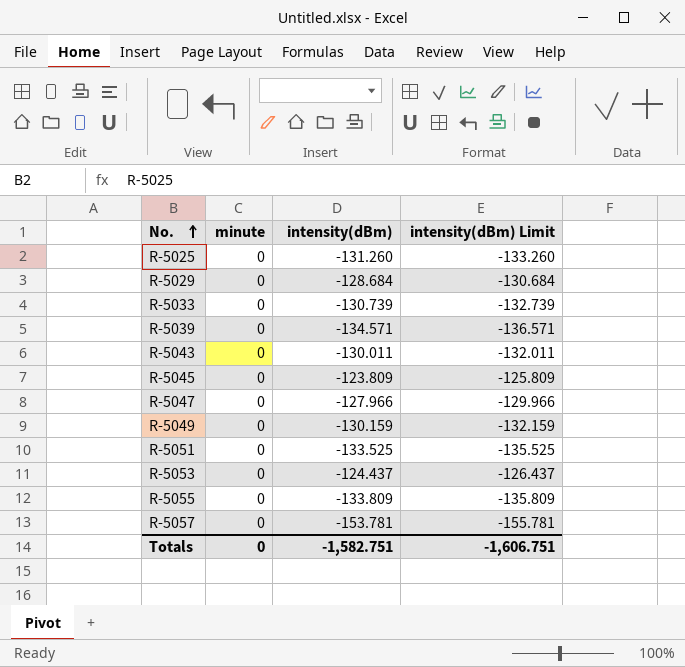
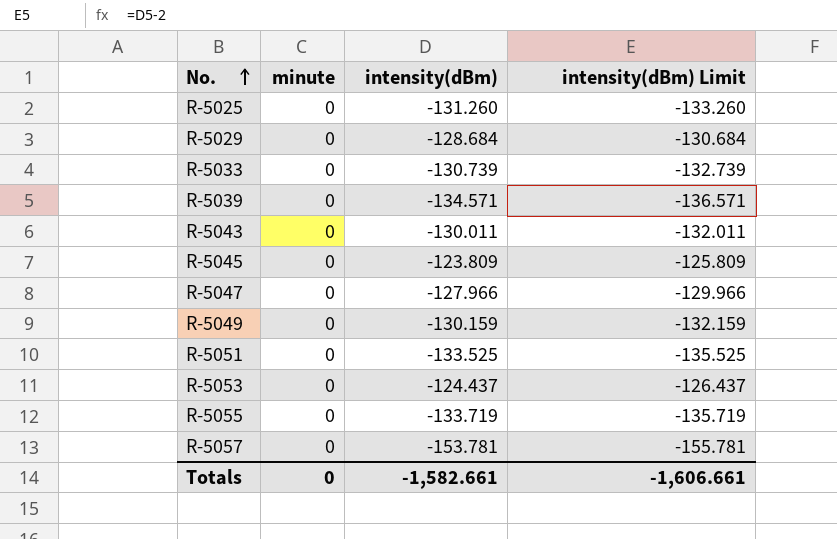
R-5055 | intensity(dBm): -133.809 -> -133.719
R-5055 | intensity(dBm) Limit: -135.809 -> -135.719
Totals | intensity(dBm): -1,582.751 -> -1,582.661
Totals | intensity(dBm) Limit: -1,606.751 -> -1,606.661

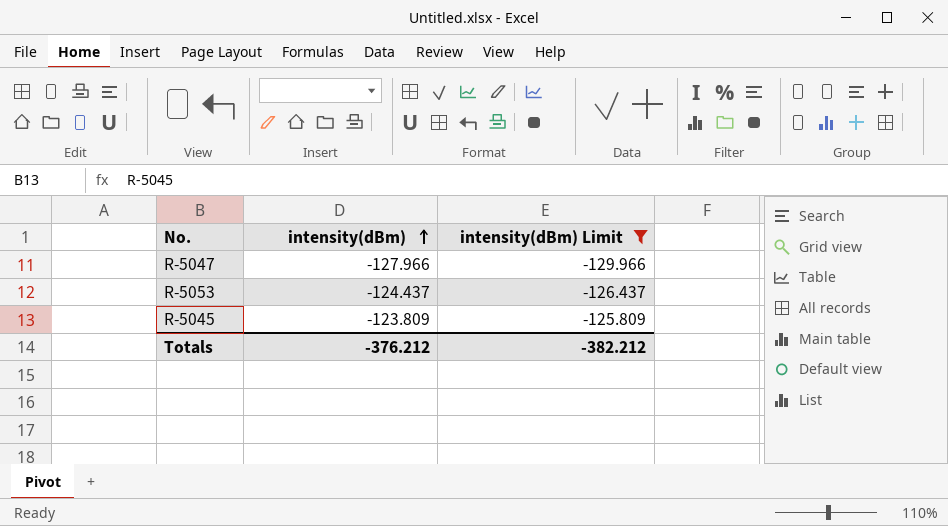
filter: none -> intensity(dBm) Limit >= -129.966
row order: No. ascending -> intensity(dBm) ascending
column minute | position: 2 -> none
Totals | intensity(dBm): -1,582.661 -> -376.212
Totals | intensity(dBm) Limit: -1,606.661 -> -382.212

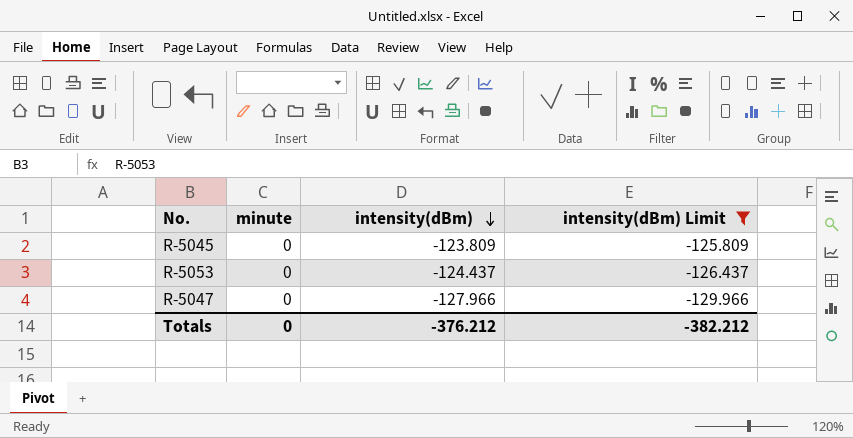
row order: intensity(dBm) ascending -> intensity(dBm) descending
column minute | position: none -> 2

